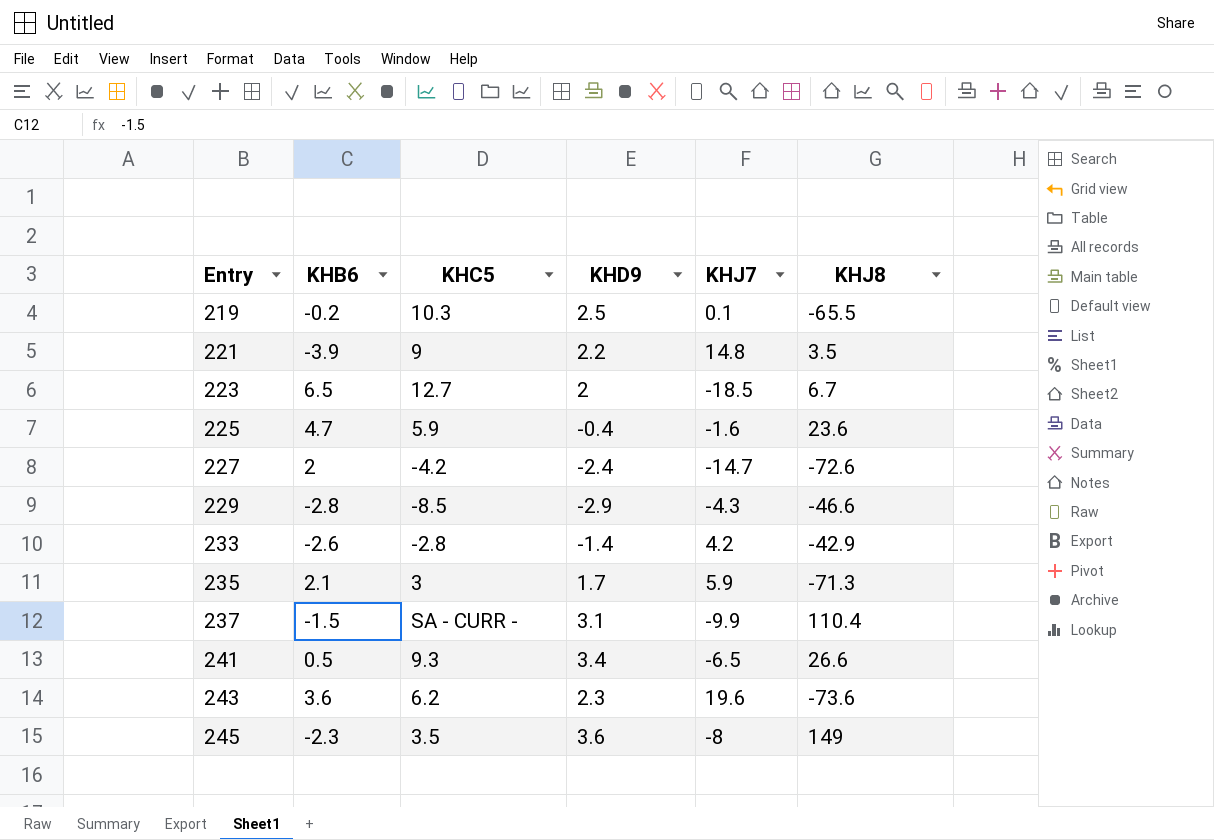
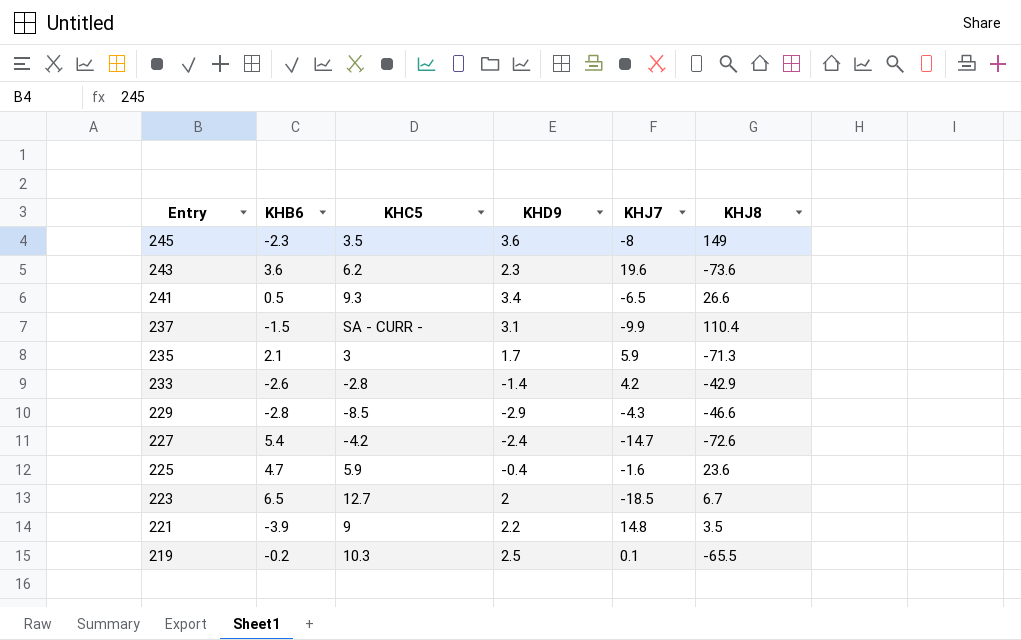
row order: Entry ascending -> Entry descending
227 | KHB6: 2 -> 5.4

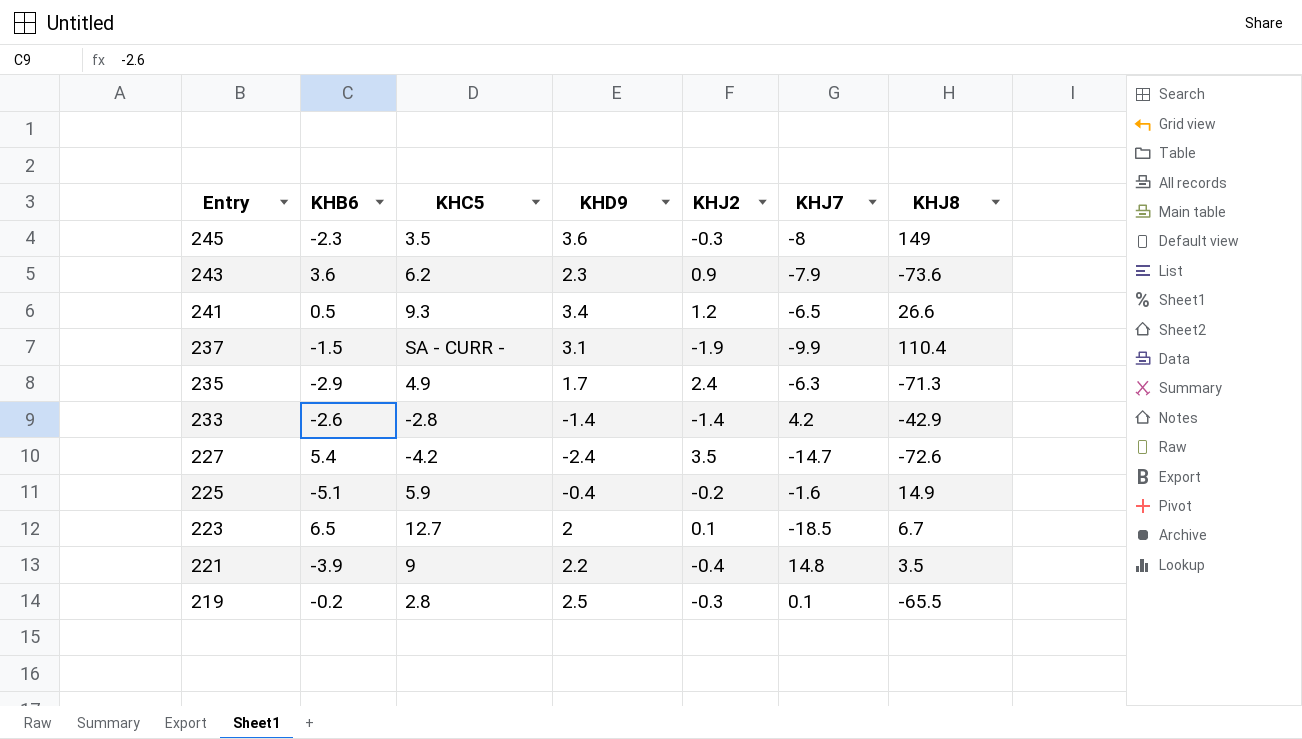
column KHJ2 | position: none -> 5
row 229: -2.8 | -8.5 | -2.9 | -4.3 | -46.6 -> none
243 | KHJ7: 19.6 -> -7.9
235 | KHB6: 2.1 -> -2.9
235 | KHC5: 3 -> 4.9
235 | KHJ7: 5.9 -> -6.3
225 | KHB6: 4.7 -> -5.1
225 | KHJ8: 23.6 -> 14.9
219 | KHC5: 10.3 -> 2.8

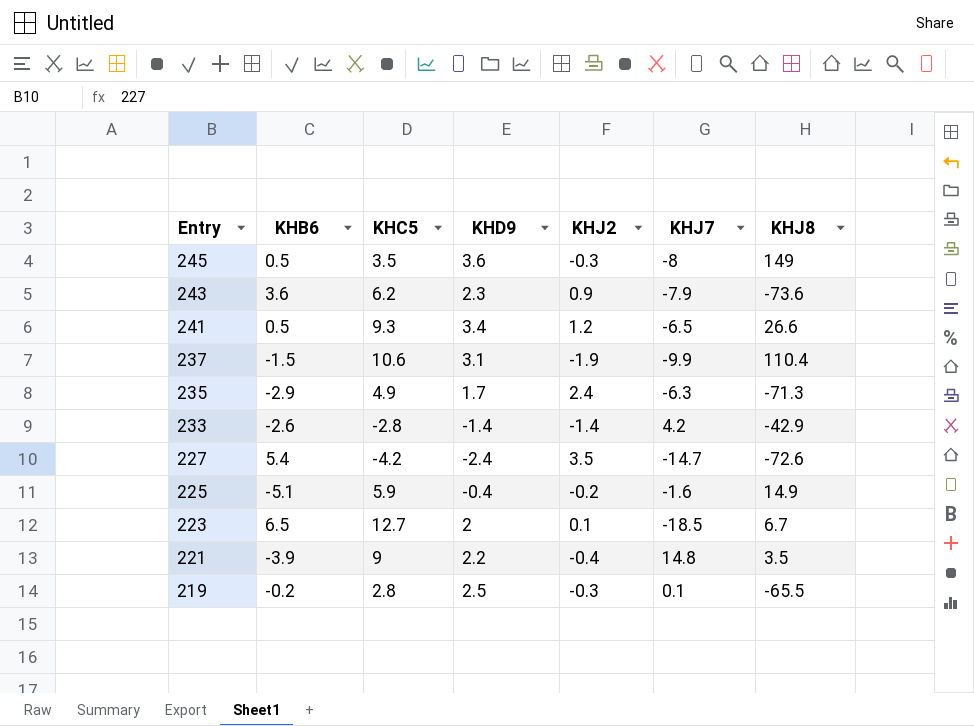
245 | KHB6: -2.3 -> 0.5
237 | KHC5: SA - CURR - -> 10.6

